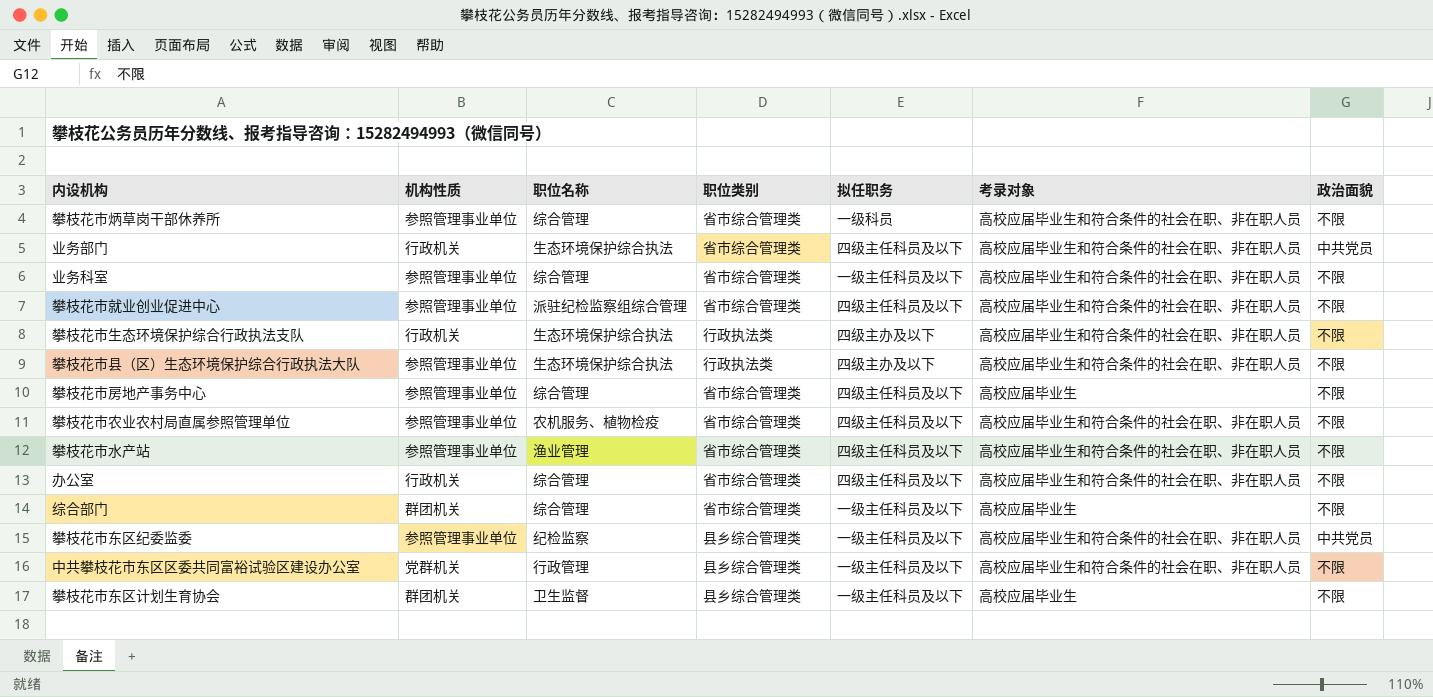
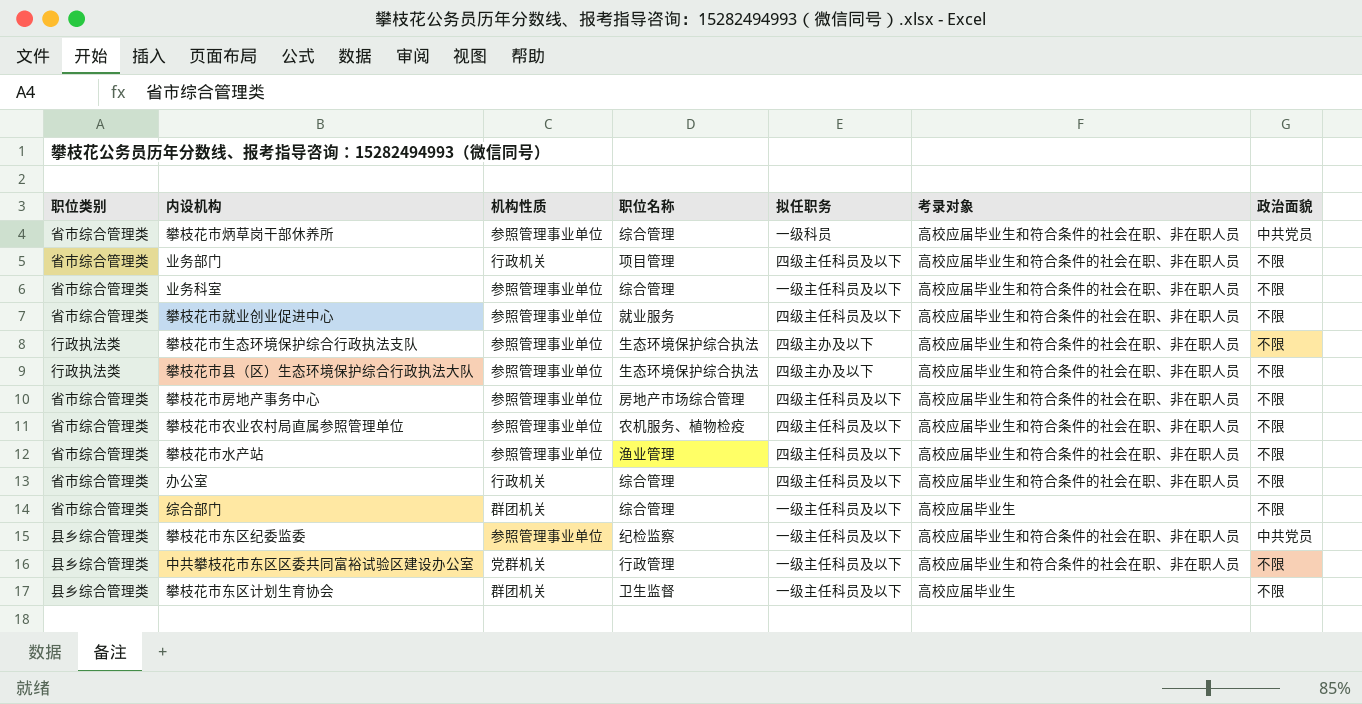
column 职位类别 | position: 4 -> 1
攀枝花市炳草岗干部休养所 | 政治面貌: 不限 -> 中共党员
业务部门 | 职位名称: 生态环境保护综合执法 -> 项目管理
业务部门 | 政治面貌: 中共党员 -> 不限
攀枝花市就业创业促进中心 | 职位名称: 派驻纪检监察组综合管理 -> 就业服务
攀枝花市生态环境保护综合行政执法支队 | 机构性质: 行政机关 -> 参照管理事业单位
攀枝花市房地产事务中心 | 职位名称: 综合管理 -> 房地产市场综合管理
攀枝花市房地产事务中心 | 考录对象: 高校应届毕业生 -> 高校应届毕业生和符合条件的社会在职、非在职人员

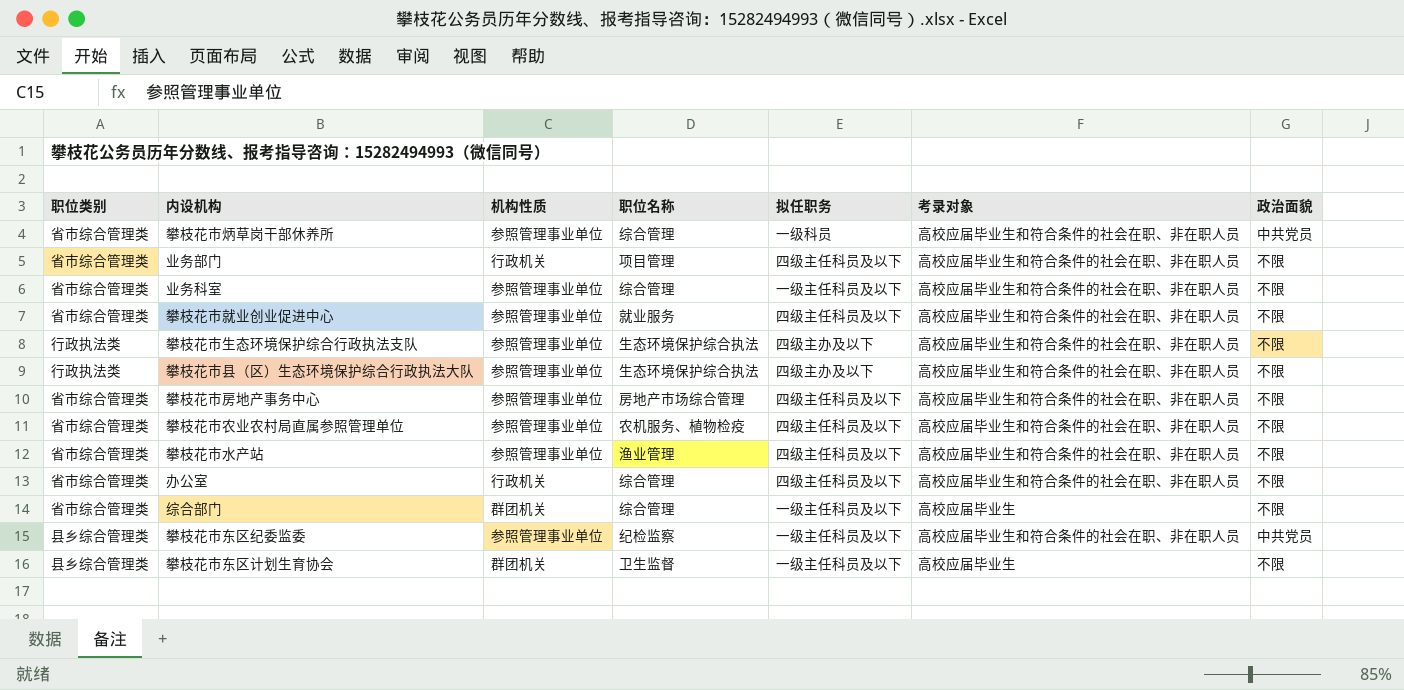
row 中共攀枝花市东区区委共同富裕试验区建设办公室: 县乡综合管理类 | 党群机关 | 行政管理 | 一级主任科员及以下 | 高校应届毕业生和符合条件的社会在职、非在职人员 | 不限 -> none

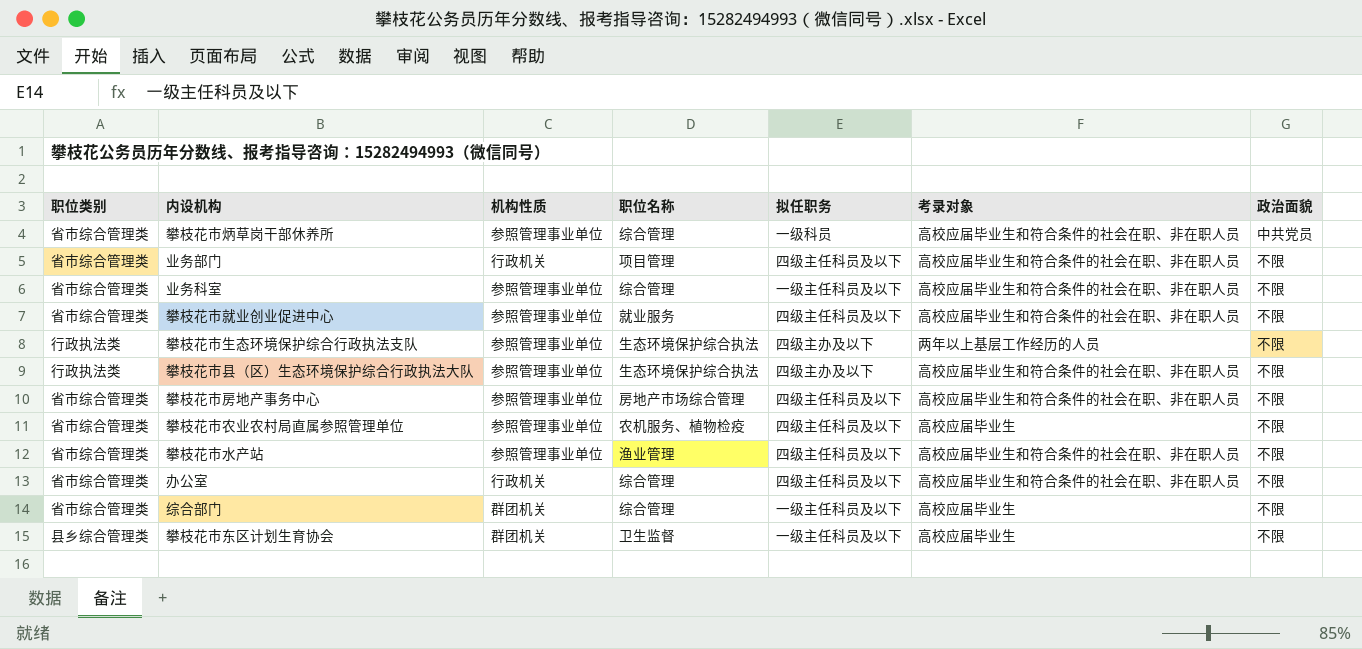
row 攀枝花市东区纪委监委: 县乡综合管理类 | 参照管理事业单位 | 纪检监察 | 一级主任科员及以下 | 高校应届毕业生和符合条件的社会在职、非在职人员 | 中共党员 -> none
攀枝花市生态环境保护综合行政执法支队 | 考录对象: 高校应届毕业生和符合条件的社会在职、非在职人员 -> 两年以上基层工作经历的人员
攀枝花市农业农村局直属参照管理单位 | 考录对象: 高校应届毕业生和符合条件的社会在职、非在职人员 -> 高校应届毕业生

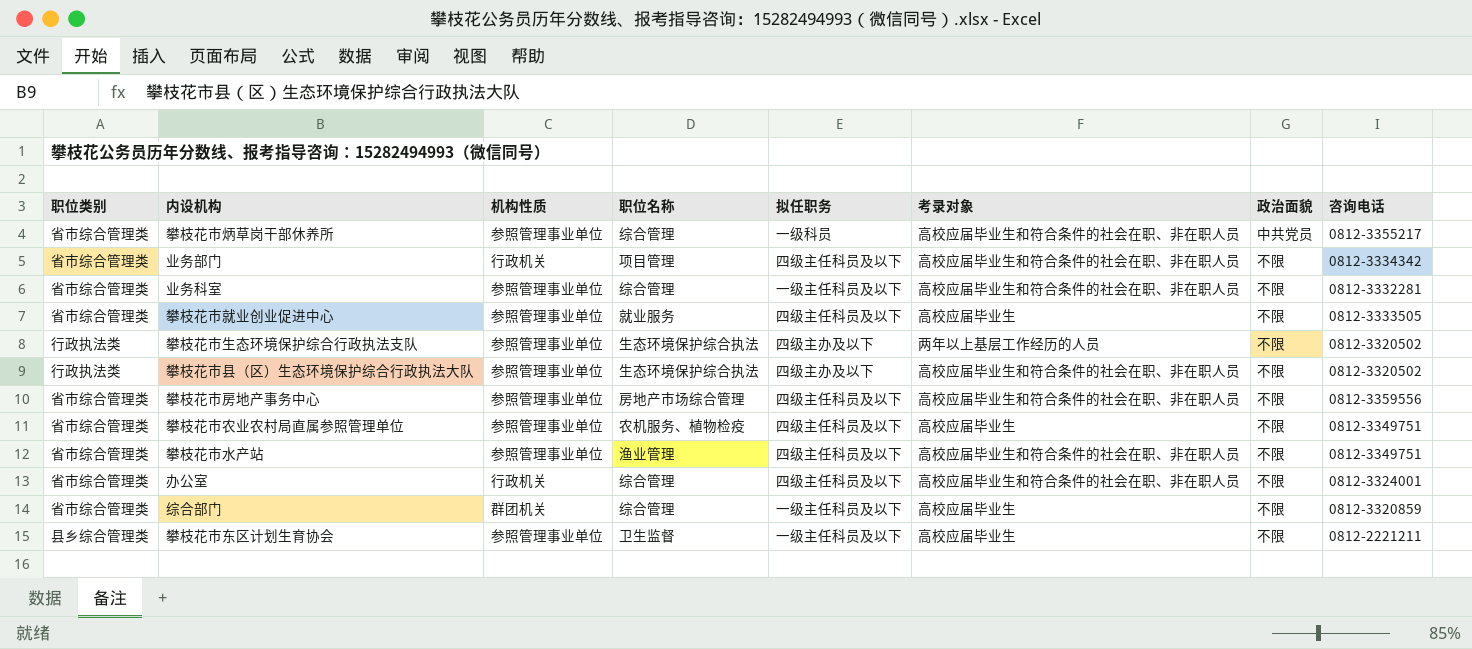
column 咨询电话 | position: none -> 8
攀枝花市就业创业促进中心 | 考录对象: 高校应届毕业生和符合条件的社会在职、非在职人员 -> 高校应届毕业生
攀枝花市东区计划生育协会 | 机构性质: 群团机关 -> 参照管理事业单位

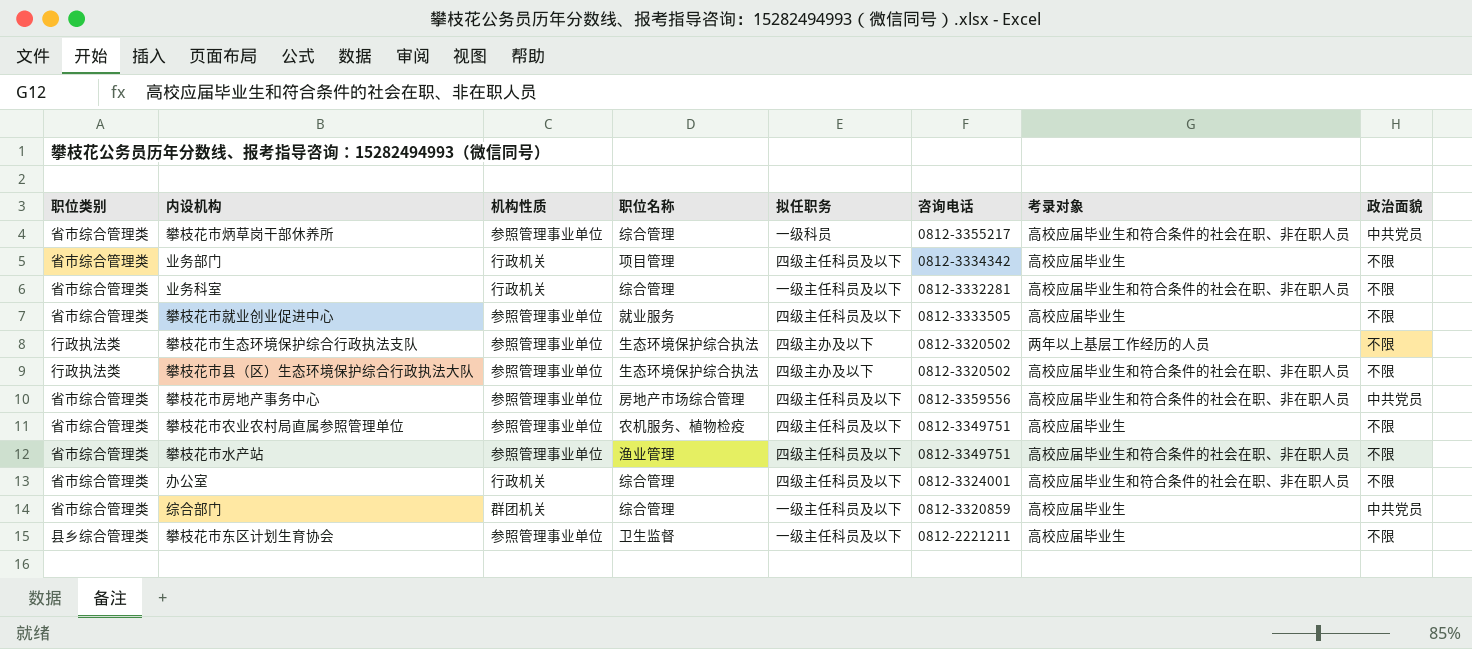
column 咨询电话 | position: 8 -> 6
业务部门 | 考录对象: 高校应届毕业生和符合条件的社会在职、非在职人员 -> 高校应届毕业生
业务科室 | 机构性质: 参照管理事业单位 -> 行政机关
攀枝花市房地产事务中心 | 政治面貌: 不限 -> 中共党员
综合部门 | 政治面貌: 不限 -> 中共党员

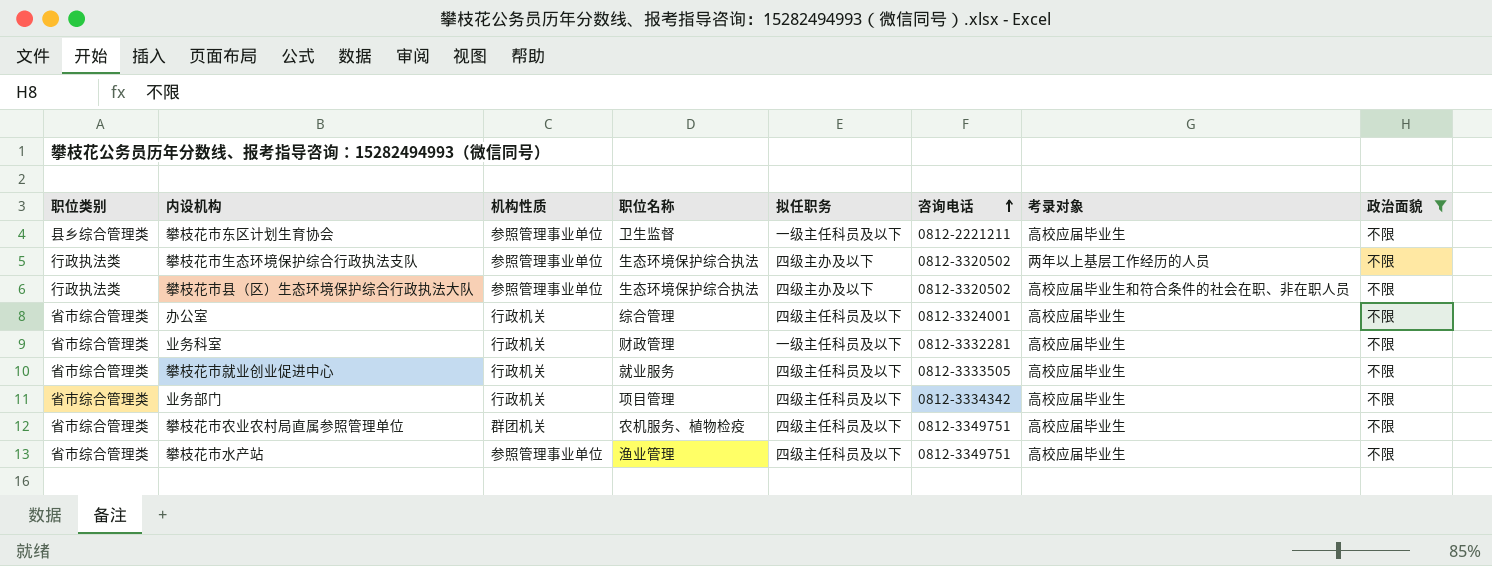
filter: none -> 政治面貌 = 不限
row order: none -> 咨询电话 ascending
办公室 | 考录对象: 高校应届毕业生和符合条件的社会在职、非在职人员 -> 高校应届毕业生
业务科室 | 职位名称: 综合管理 -> 财政管理
业务科室 | 考录对象: 高校应届毕业生和符合条件的社会在职、非在职人员 -> 高校应届毕业生
攀枝花市就业创业促进中心 | 机构性质: 参照管理事业单位 -> 行政机关
攀枝花市农业农村局直属参照管理单位 | 机构性质: 参照管理事业单位 -> 群团机关
攀枝花市水产站 | 考录对象: 高校应届毕业生和符合条件的社会在职、非在职人员 -> 高校应届毕业生

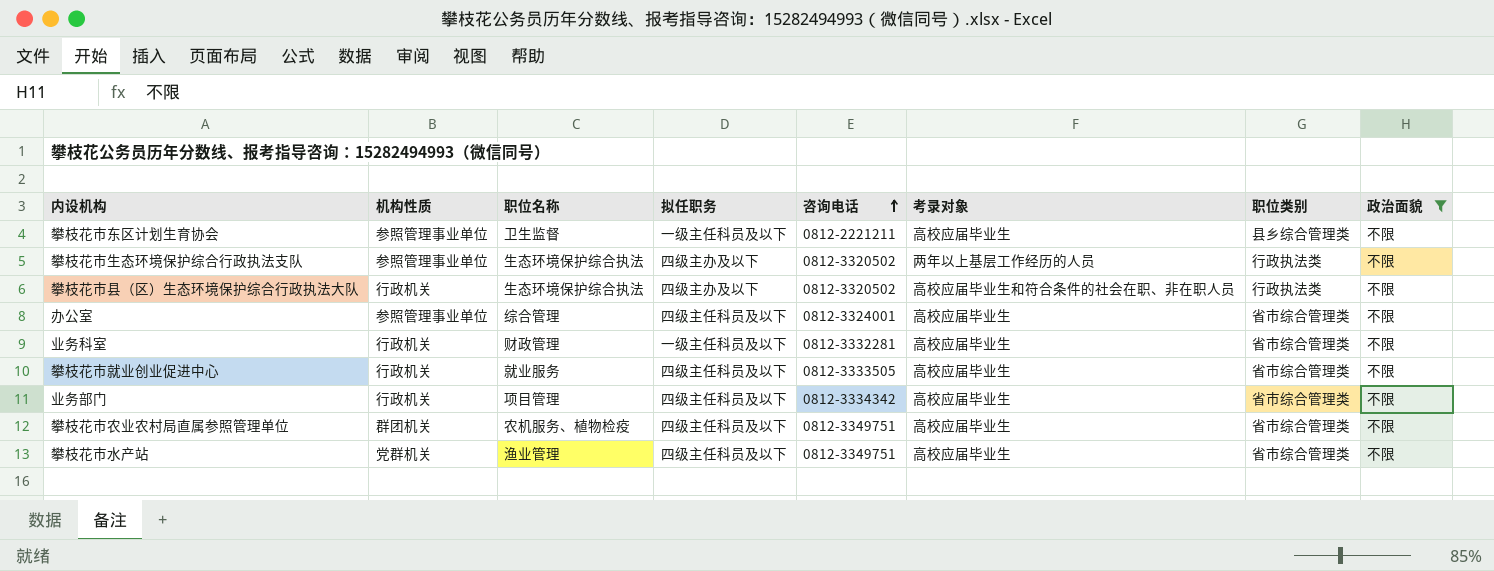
column 职位类别 | position: 1 -> 7
攀枝花市县（区）生态环境保护综合行政执法大队 | 机构性质: 参照管理事业单位 -> 行政机关
办公室 | 机构性质: 行政机关 -> 参照管理事业单位
攀枝花市水产站 | 机构性质: 参照管理事业单位 -> 党群机关

